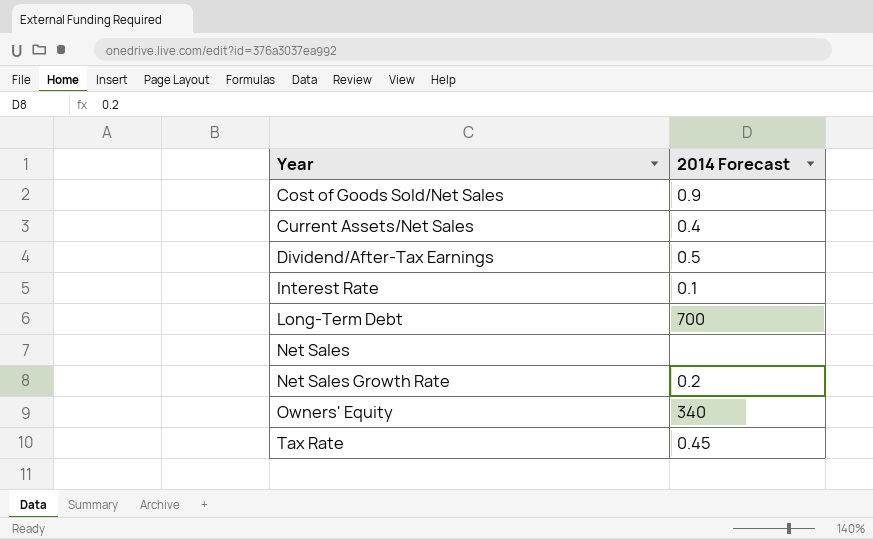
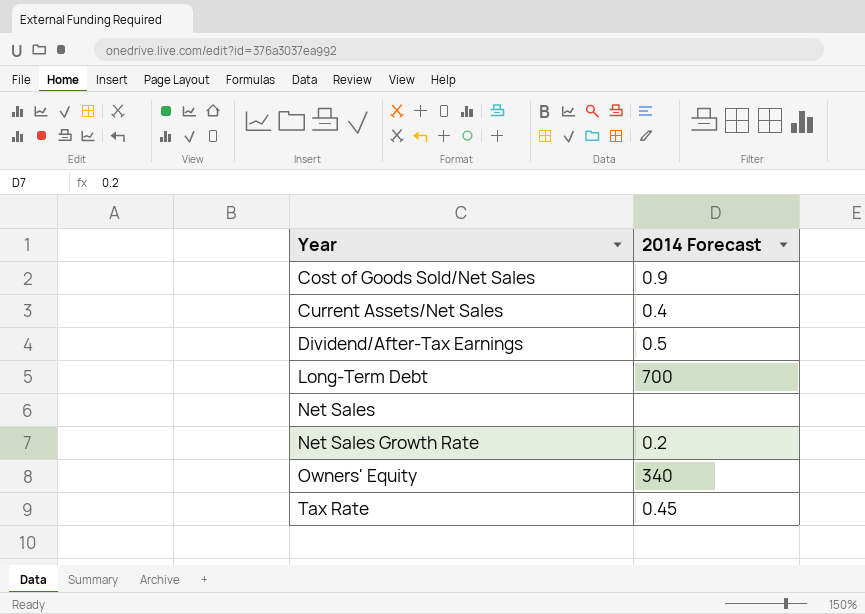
row Interest Rate: 0.1 -> none

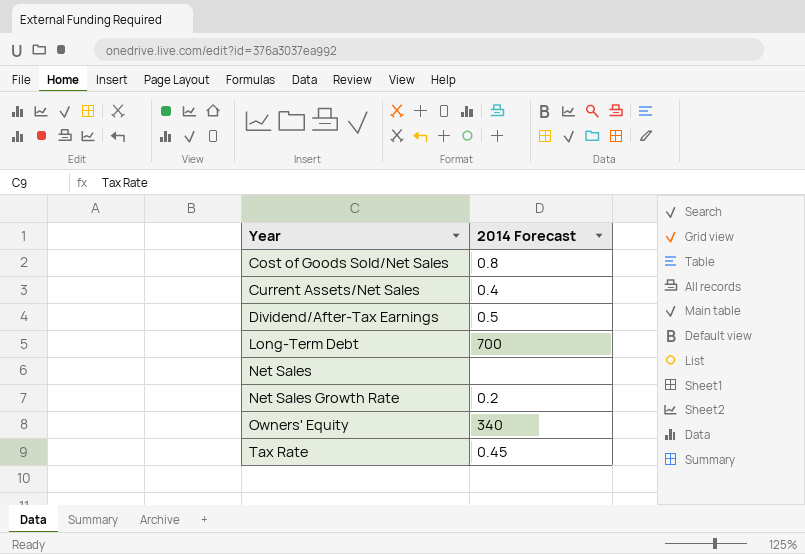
Cost of Goods Sold/Net Sales | 2014 Forecast: 0.9 -> 0.8

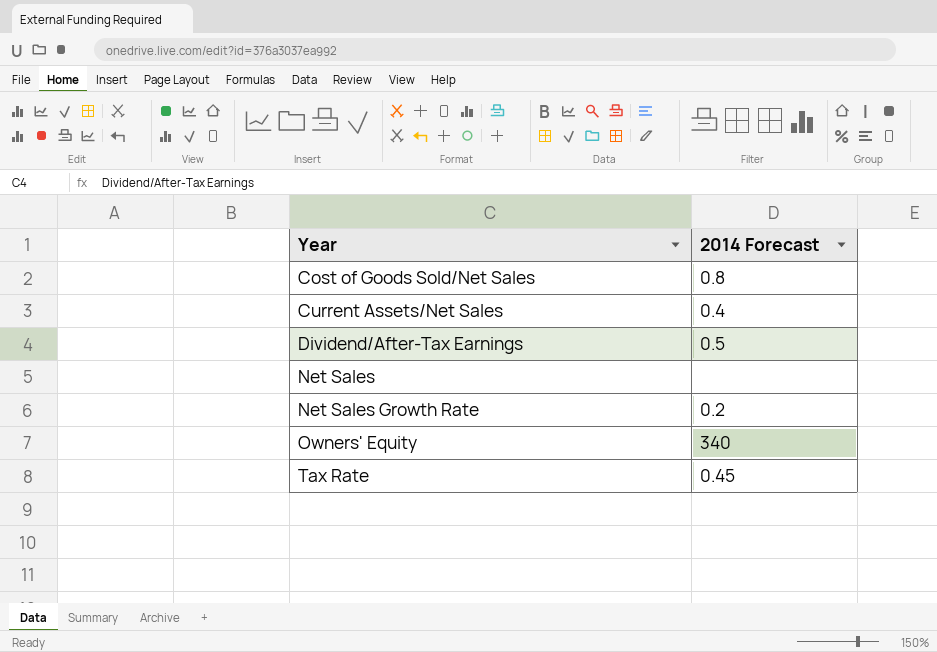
row Long-Term Debt: 700 -> none

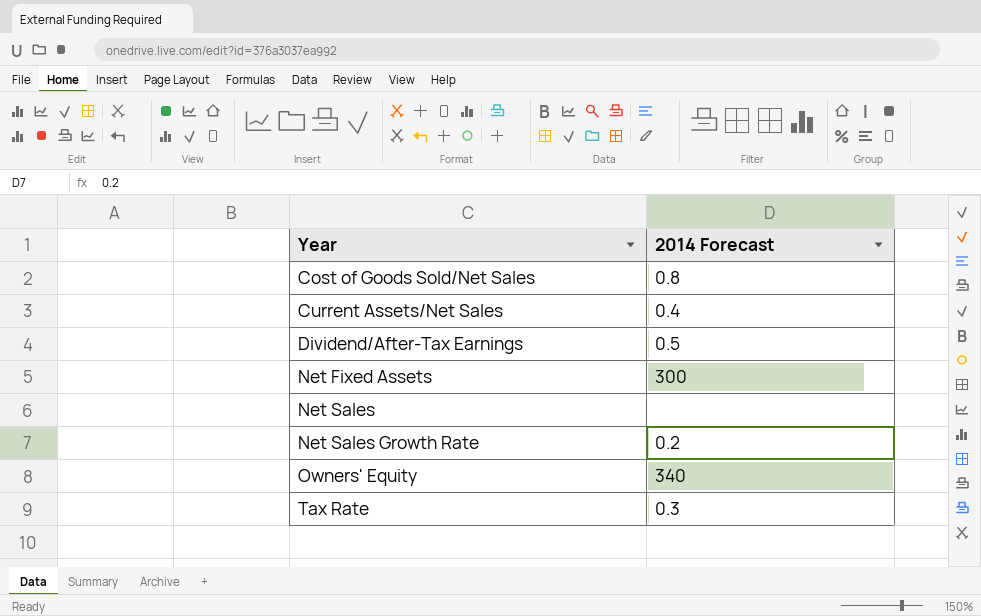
row Net Fixed Assets: none -> 300
Tax Rate | 2014 Forecast: 0.45 -> 0.3

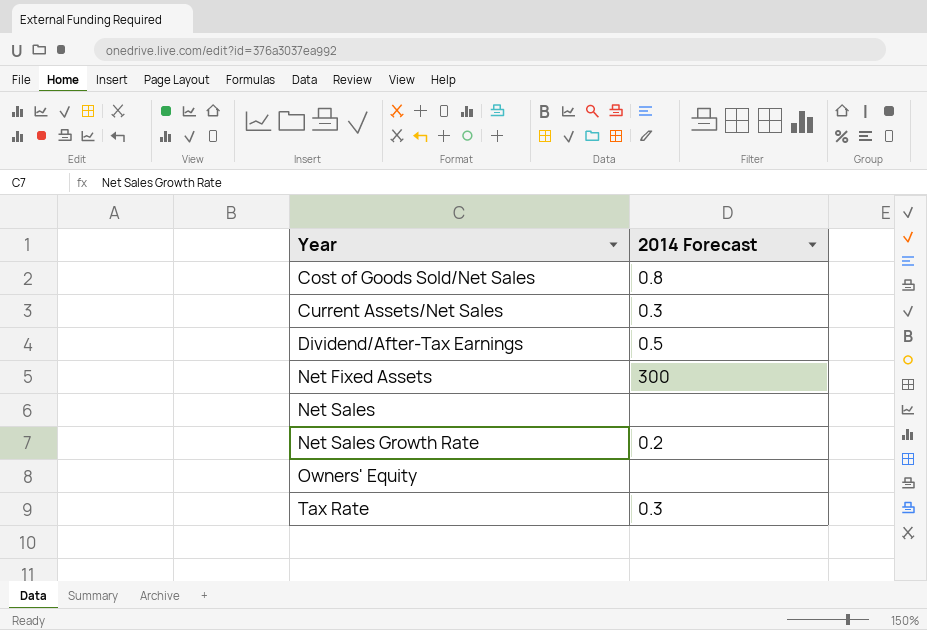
Current Assets/Net Sales | 2014 Forecast: 0.4 -> 0.3
Owners' Equity | 2014 Forecast: 340 -> none

